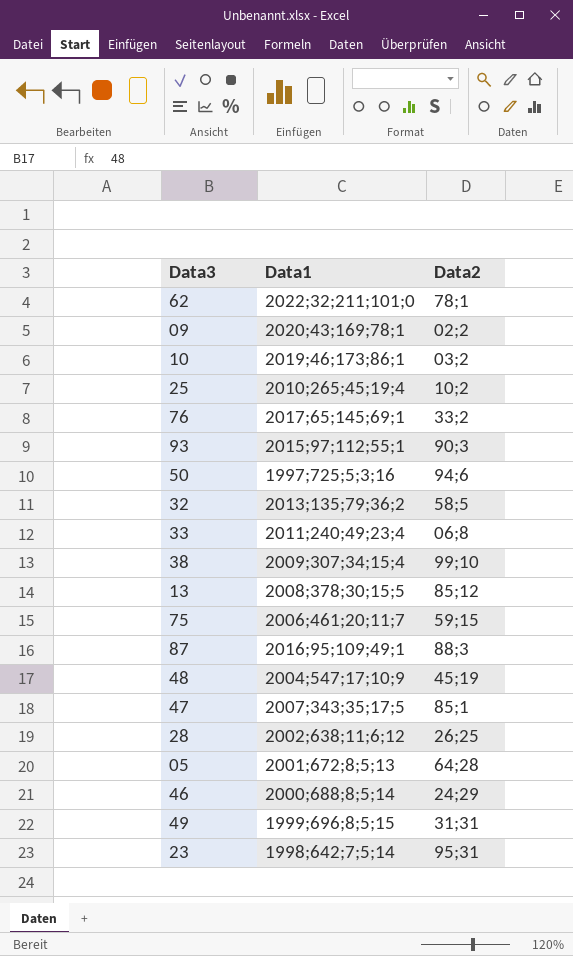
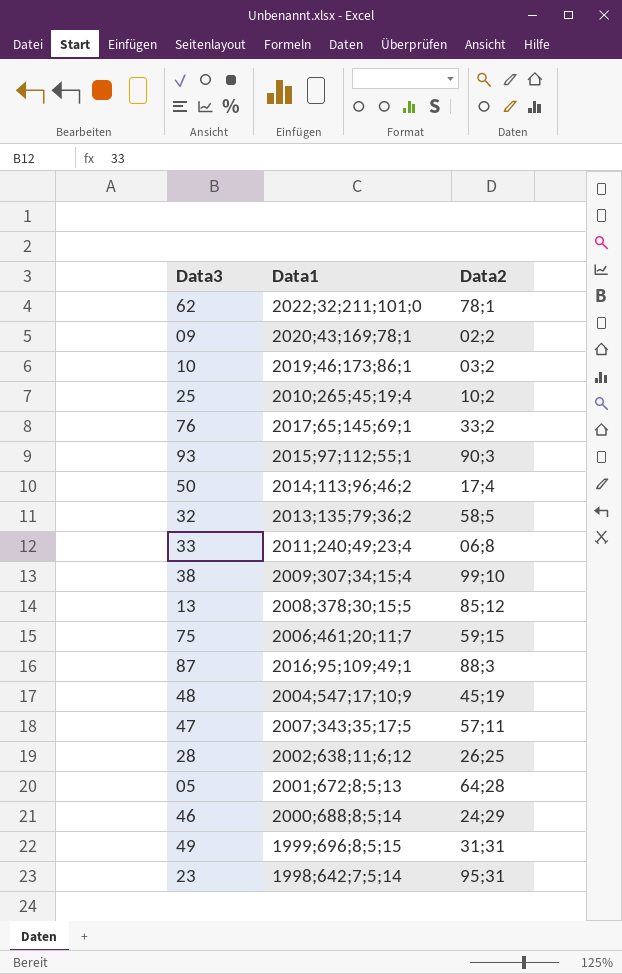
50 | Data1: 1997;725;5;3;16 -> 2014;113;96;46;2
50 | Data2: 94;6 -> 17;4
47 | Data2: 85;1 -> 57;11

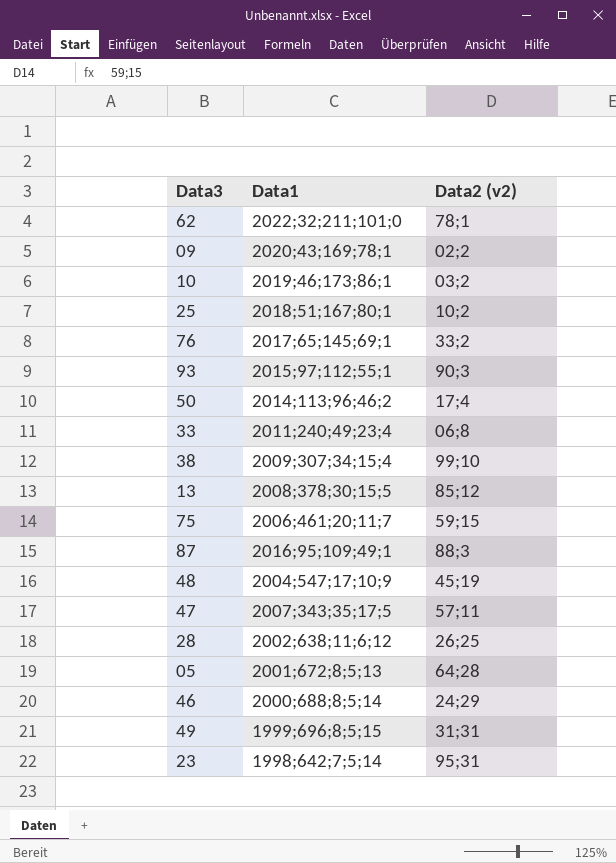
column name: Data2 -> Data2 (v2)
row 32: 2013;135;79;36;2 | 58;5 -> none
25 | Data1: 2010;265;45;19;4 -> 2018;51;167;80;1

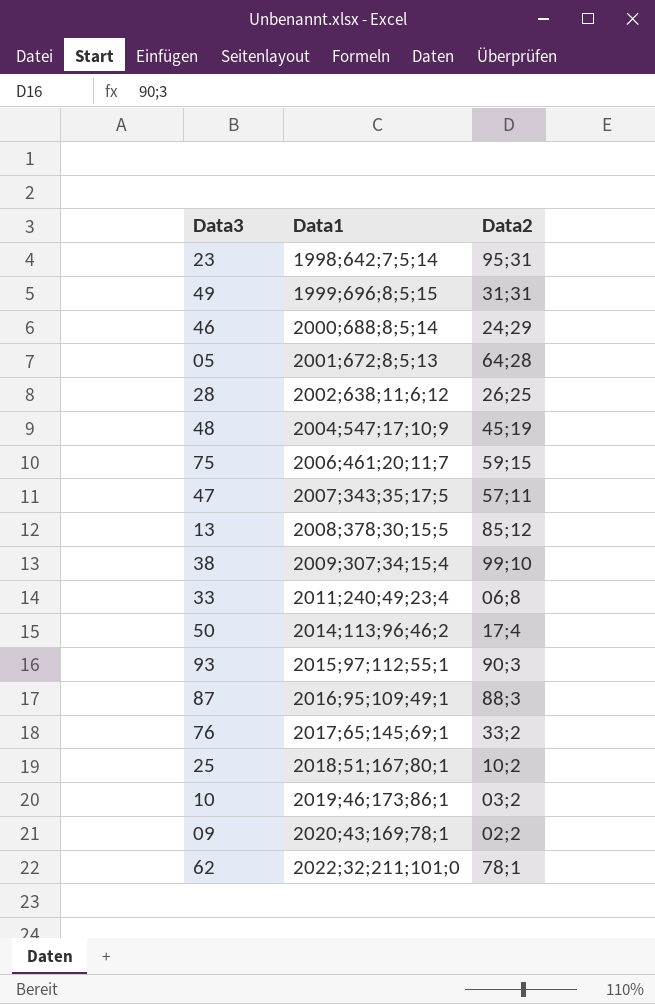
row order: none -> Data1 ascending
column name: Data2 (v2) -> Data2

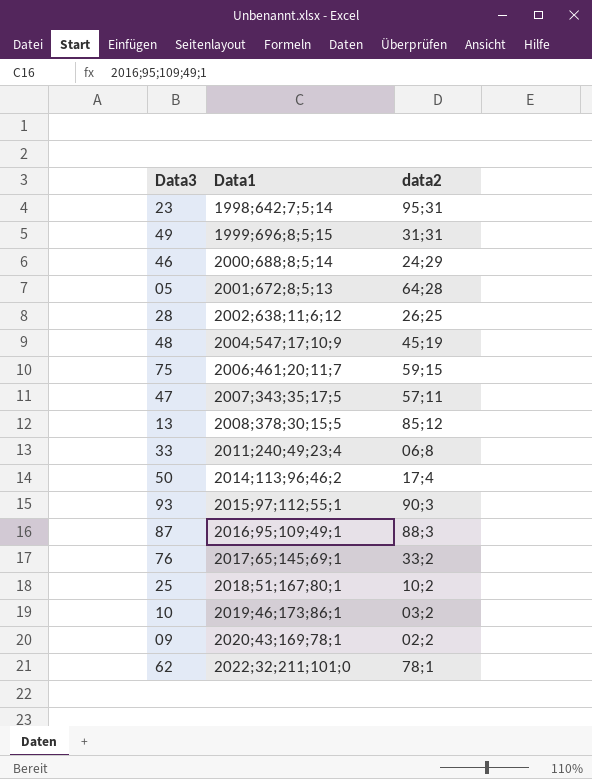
column name: Data2 -> data2
row 38: 2009;307;34;15;4 | 99;10 -> none

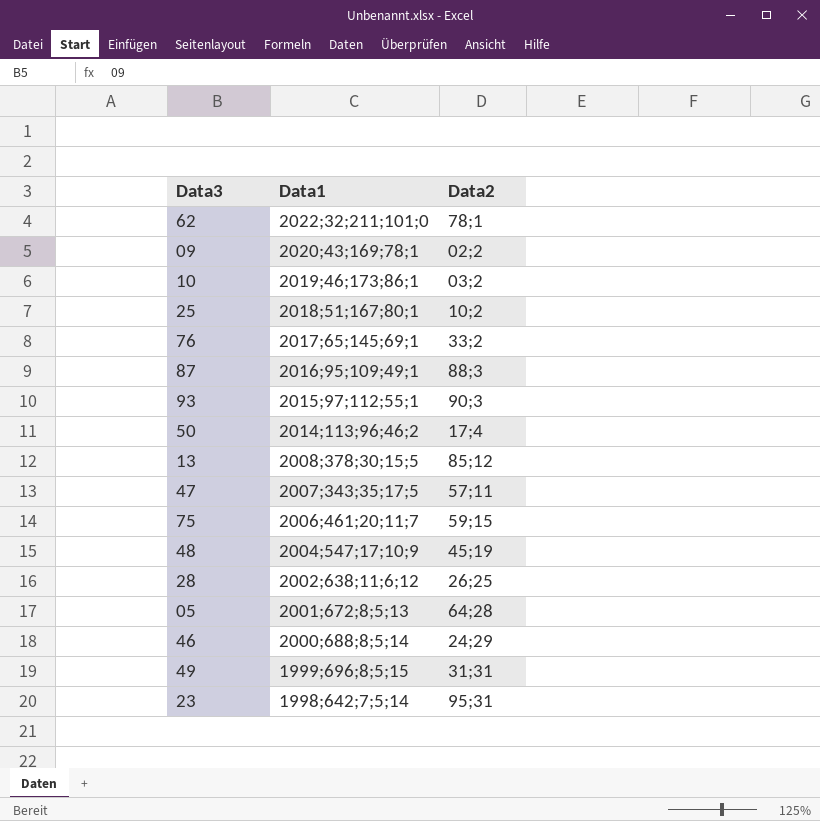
row order: Data1 ascending -> Data1 descending
column name: data2 -> Data2
row 33: 2011;240;49;23;4 | 06;8 -> none

